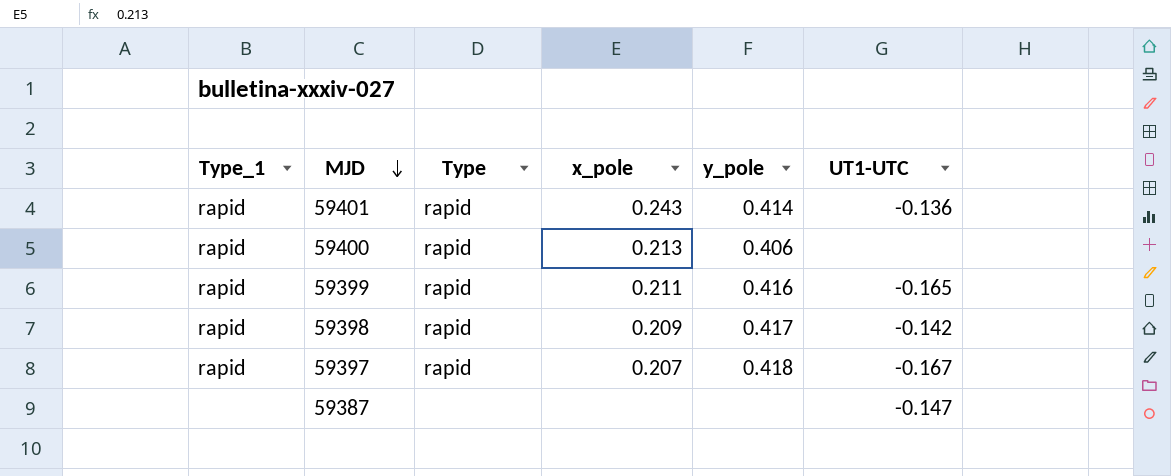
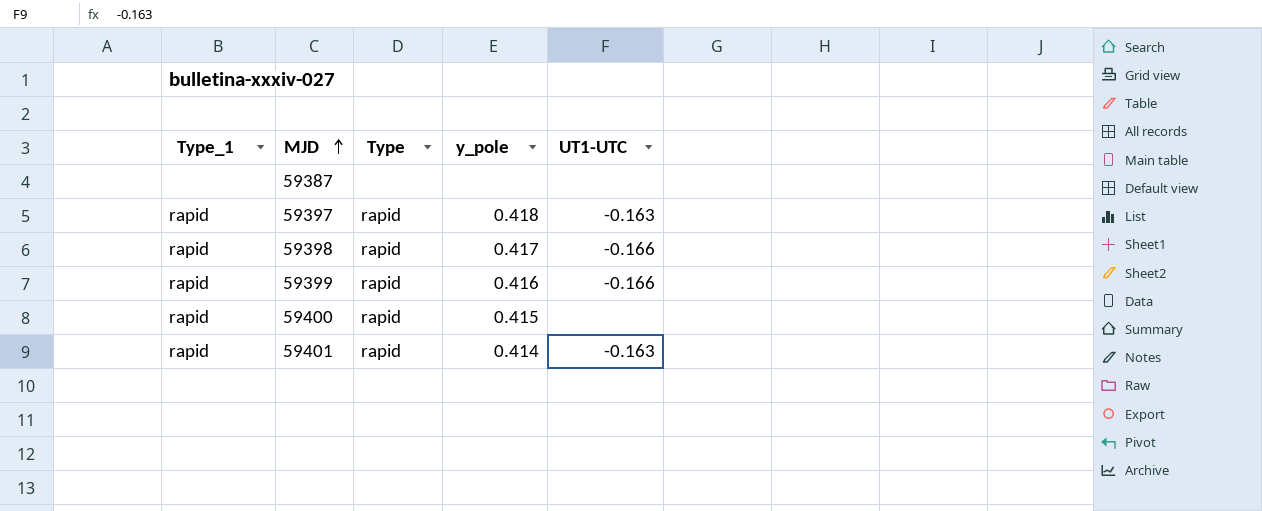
row order: MJD descending -> MJD ascending
column x_pole | position: 4 -> none
59387 | UT1-UTC: -0.147 -> none
59397 | UT1-UTC: -0.167 -> -0.163
59398 | UT1-UTC: -0.142 -> -0.166
59399 | UT1-UTC: -0.165 -> -0.166
59400 | y_pole: 0.406 -> 0.415
59401 | UT1-UTC: -0.136 -> -0.163

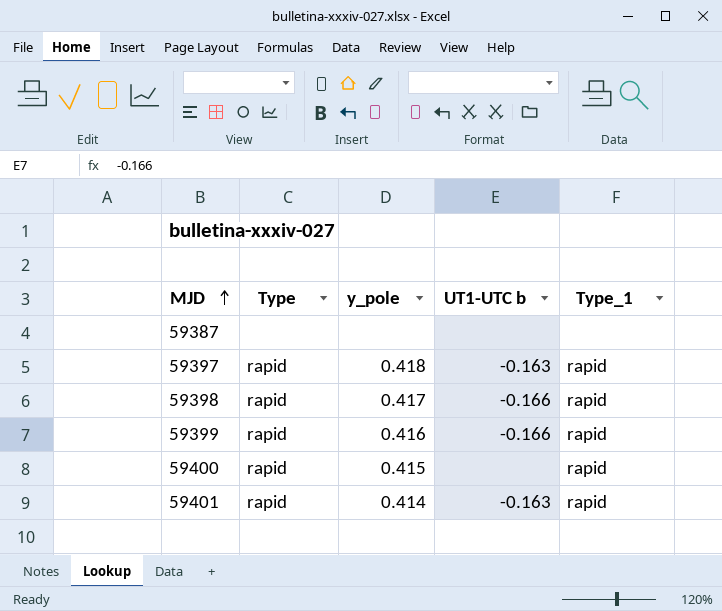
column name: UT1-UTC -> UT1-UTC b
column Type_1 | position: 1 -> 5

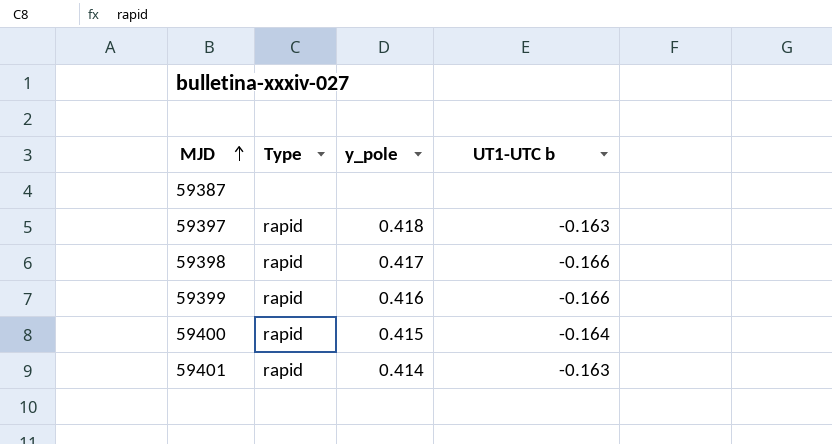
column Type_1 | position: 5 -> none
59400 | UT1-UTC b: none -> -0.164

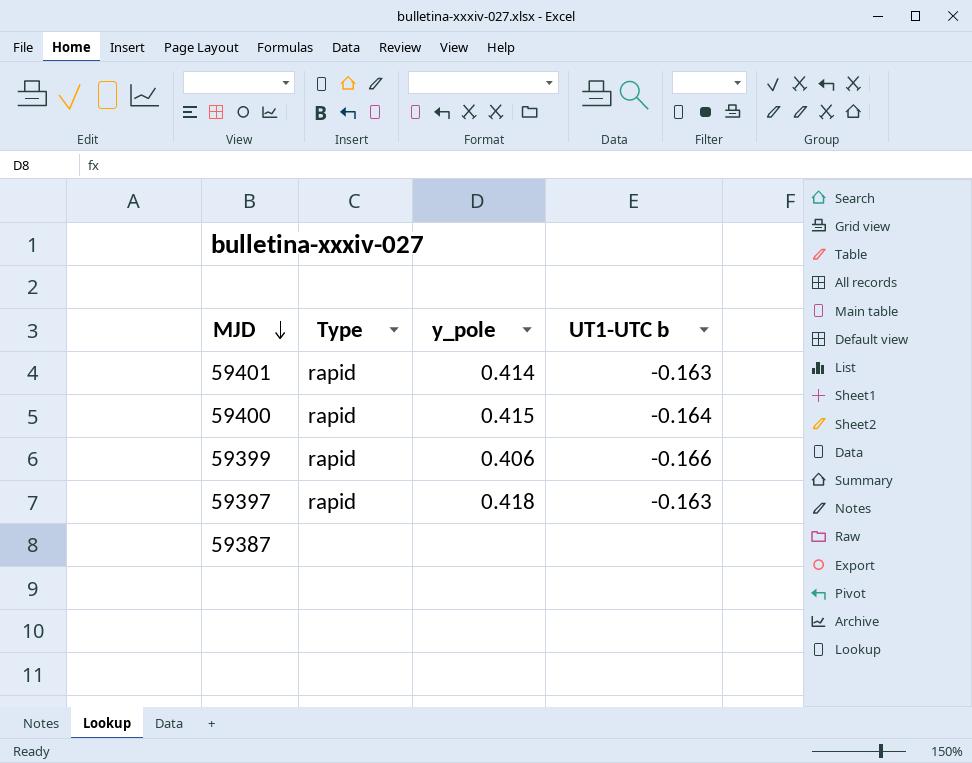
row order: MJD ascending -> MJD descending
row 59398: rapid | 0.417 | -0.166 -> none
59399 | y_pole: 0.416 -> 0.406

